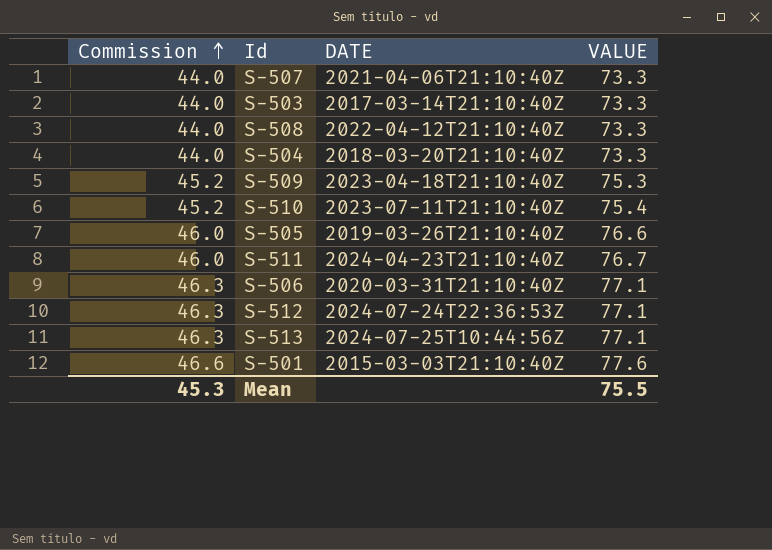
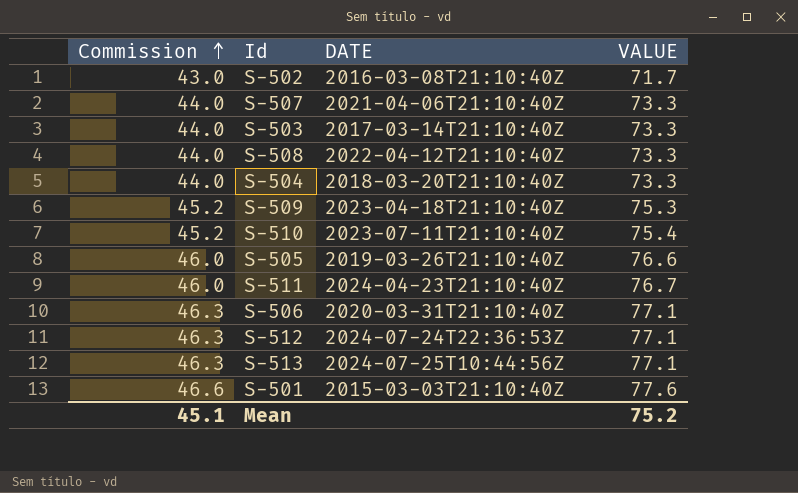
row S-502: none -> 43.0 | 2016-03-08T21:10:40Z | 71.7
Mean | Commission: 45.3 -> 45.1
Mean | VALUE: 75.5 -> 75.2

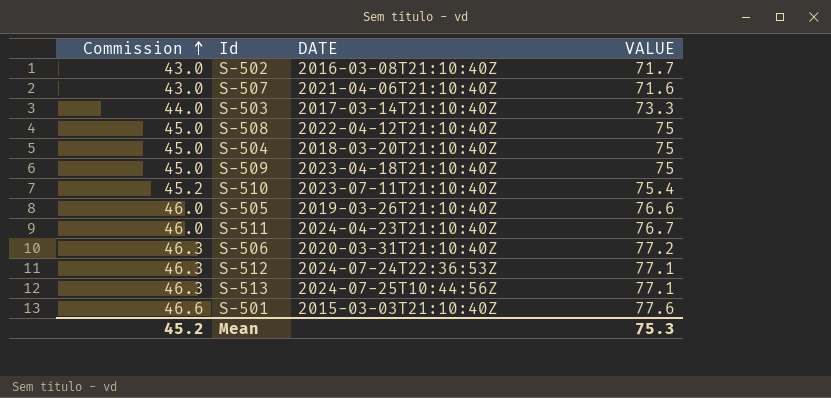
S-507 | Commission: 44.0 -> 43.0
S-507 | VALUE: 73.3 -> 71.6
S-508 | Commission: 44.0 -> 45.0
S-508 | VALUE: 73.3 -> 75
S-504 | Commission: 44.0 -> 45.0
S-504 | VALUE: 73.3 -> 75
S-509 | Commission: 45.2 -> 45.0
S-509 | VALUE: 75.3 -> 75
S-506 | VALUE: 77.1 -> 77.2
Mean | Commission: 45.1 -> 45.2
Mean | VALUE: 75.2 -> 75.3

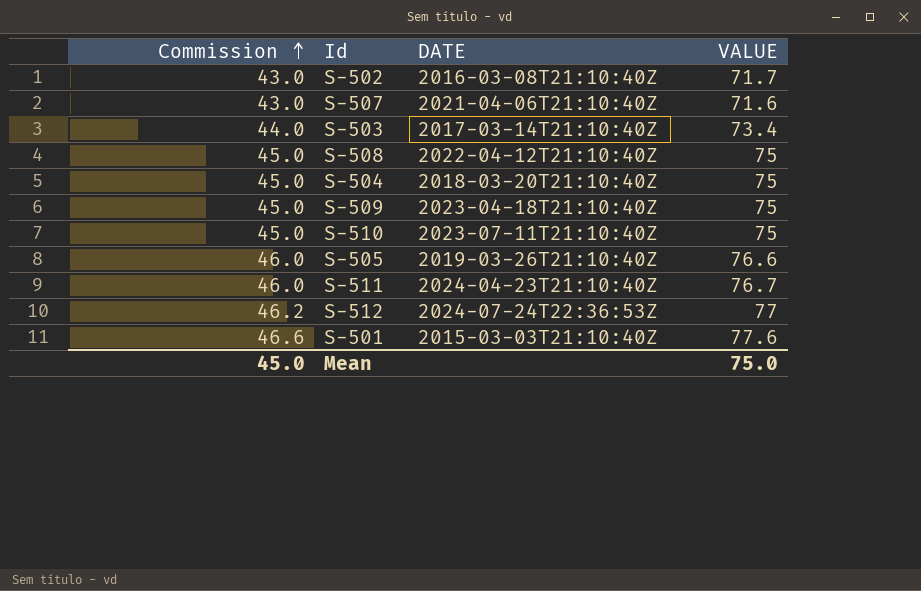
row S-506: 46.3 | 2020-03-31T21:10:40Z | 77.2 -> none
row S-513: 46.3 | 2024-07-25T10:44:56Z | 77.1 -> none
S-503 | VALUE: 73.3 -> 73.4
S-510 | Commission: 45.2 -> 45.0
S-510 | VALUE: 75.4 -> 75
S-512 | Commission: 46.3 -> 46.2
S-512 | VALUE: 77.1 -> 77
Mean | Commission: 45.2 -> 45.0
Mean | VALUE: 75.3 -> 75.0

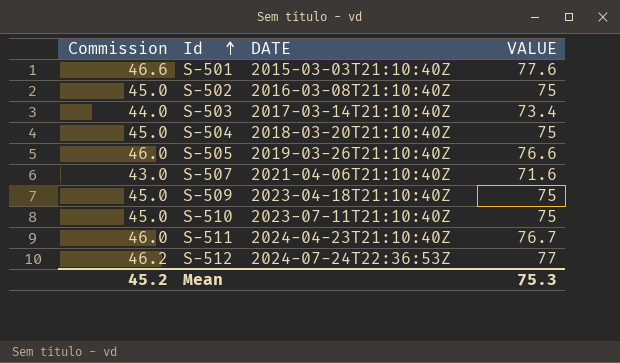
row order: Commission ascending -> Id ascending
row S-508: 45.0 | 2022-04-12T21:10:40Z | 75 -> none
S-502 | Commission: 43.0 -> 45.0
S-502 | VALUE: 71.7 -> 75
Mean | Commission: 45.0 -> 45.2
Mean | VALUE: 75.0 -> 75.3

